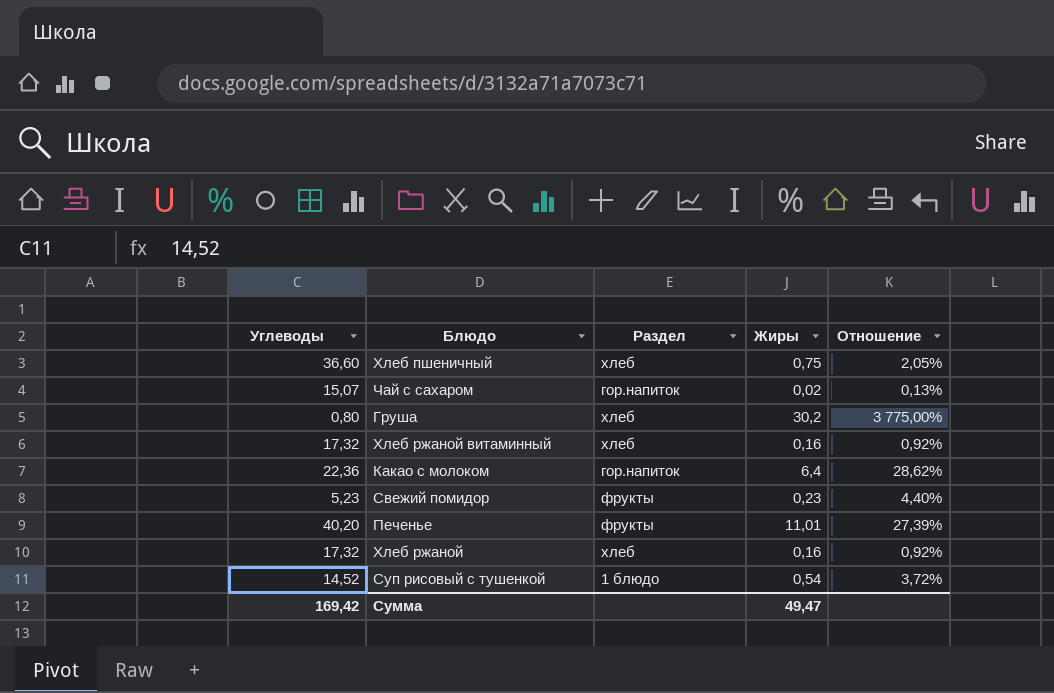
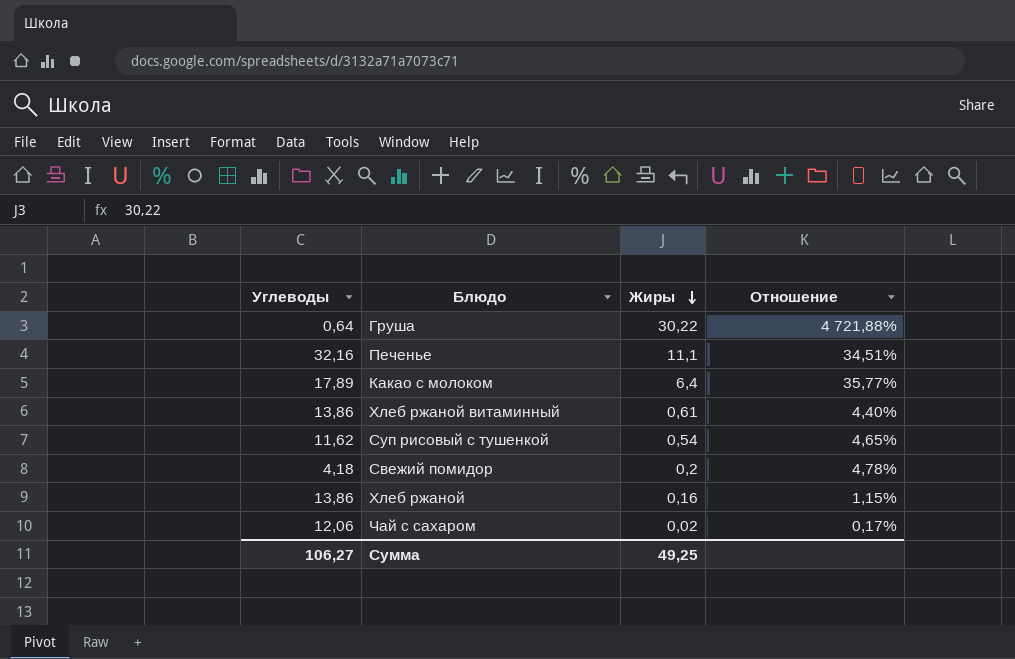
row order: none -> Жиры descending
column Раздел | position: 3 -> none
row Хлеб пшеничный: 36,60 | хлеб | 0,75 | 2,05% -> none
Груша | Углеводы: 0,80 -> 0,64
Груша | Жиры: 30,2 -> 30,22
Груша | Отношение: 3 775,00% -> 4 721,88%
Печенье | Углеводы: 40,20 -> 32,16
Печенье | Жиры: 11,01 -> 11,1
Печенье | Отношение: 27,39% -> 34,51%
Какао с молоком | Углеводы: 22,36 -> 17,89
Какао с молоком | Отношение: 28,62% -> 35,77%
Хлеб ржаной витаминный | Углеводы: 17,32 -> 13,86
Хлеб ржаной витаминный | Жиры: 0,16 -> 0,61
Хлеб ржаной витаминный | Отношение: 0,92% -> 4,40%
Суп рисовый с тушенкой | Углеводы: 14,52 -> 11,62
Суп рисовый с тушенкой | Отношение: 3,72% -> 4,65%
Свежий помидор | Углеводы: 5,23 -> 4,18
Свежий помидор | Жиры: 0,23 -> 0,2
Свежий помидор | Отношение: 4,40% -> 4,78%
Хлеб ржаной | Углеводы: 17,32 -> 13,86
Хлеб ржаной | Отношение: 0,92% -> 1,15%
Чай с сахаром | Углеводы: 15,07 -> 12,06
Чай с сахаром | Отношение: 0,13% -> 0,17%
Сумма | Углеводы: 169,42 -> 106,27
Сумма | Жиры: 49,47 -> 49,25

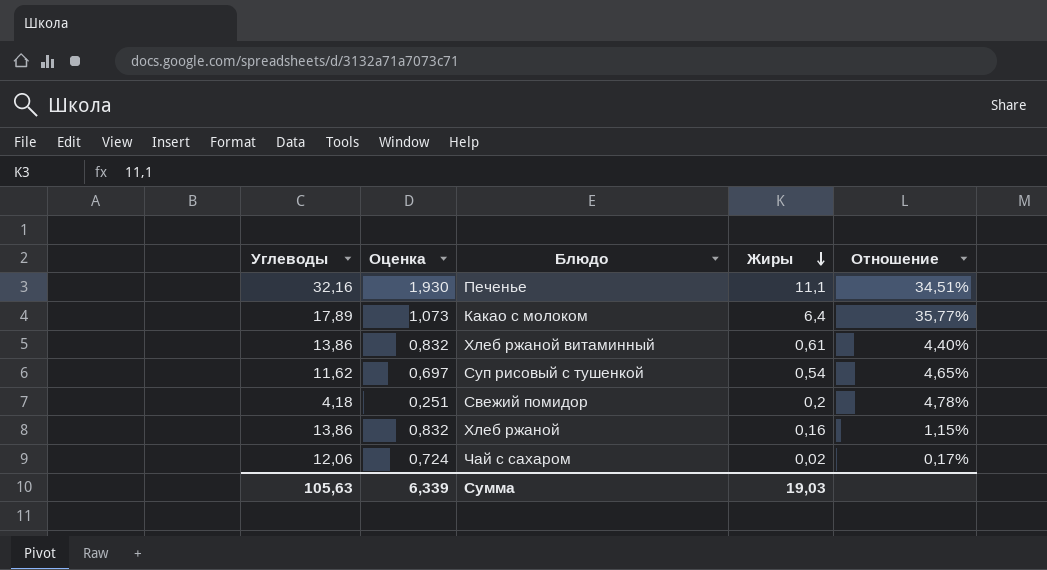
column Оценка | formula: none -> [Углеводы] * 0,06
row Груша: 0,64 | 30,22 | 4 721,88% -> none
Сумма | Углеводы: 106,27 -> 105,63
Сумма | Жиры: 49,25 -> 19,03

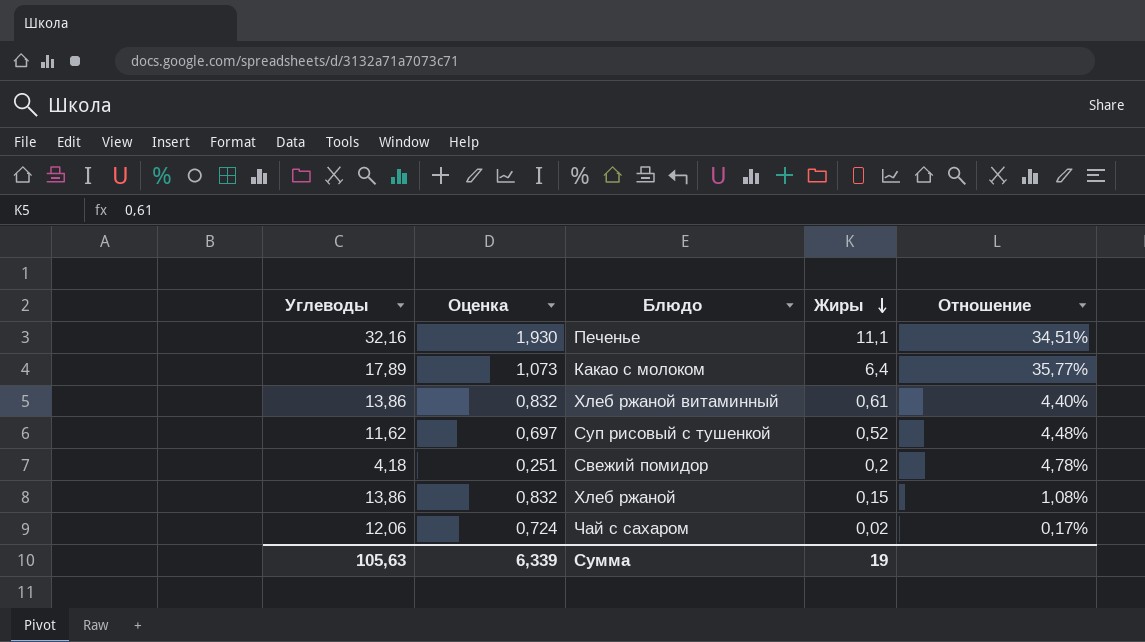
Суп рисовый с тушенкой | Жиры: 0,54 -> 0,52
Суп рисовый с тушенкой | Отношение: 4,65% -> 4,48%
Хлеб ржаной | Жиры: 0,16 -> 0,15
Хлеб ржаной | Отношение: 1,15% -> 1,08%
Сумма | Жиры: 19,03 -> 19

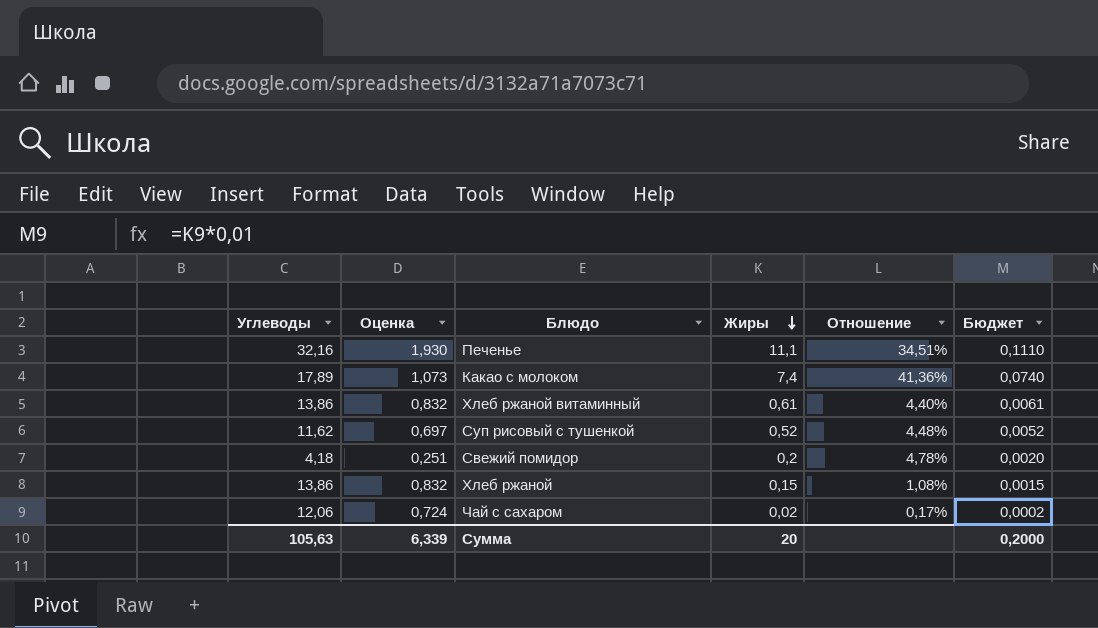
column Бюджет | formula: none -> [Жиры] * 0,01
Какао с молоком | Жиры: 6,4 -> 7,4
Какао с молоком | Отношение: 35,77% -> 41,36%
Сумма | Жиры: 19 -> 20

